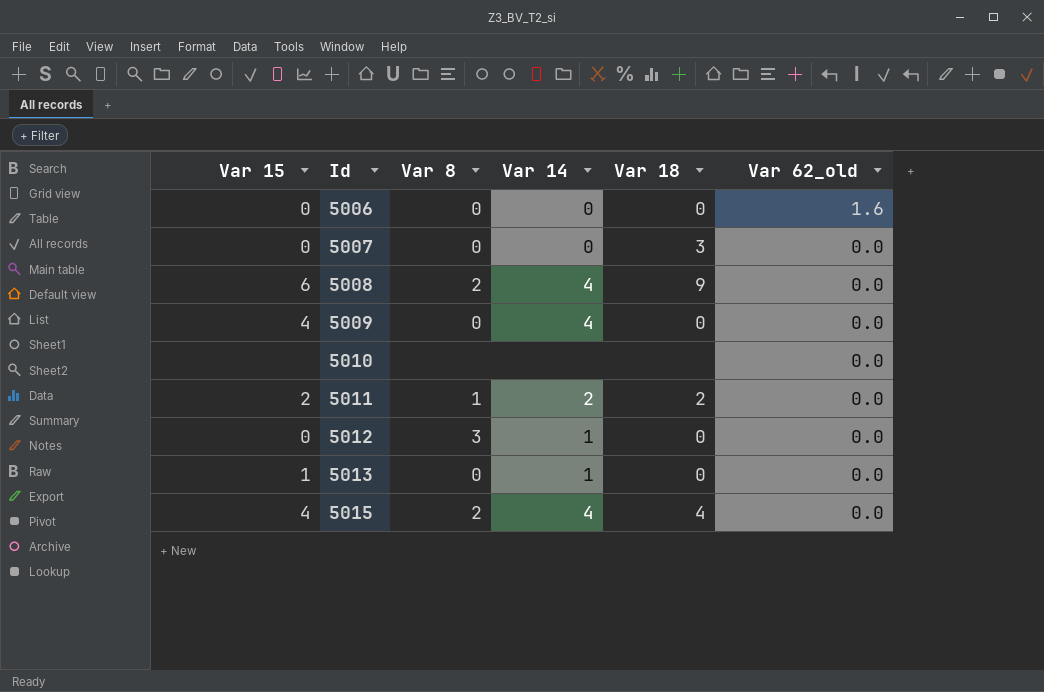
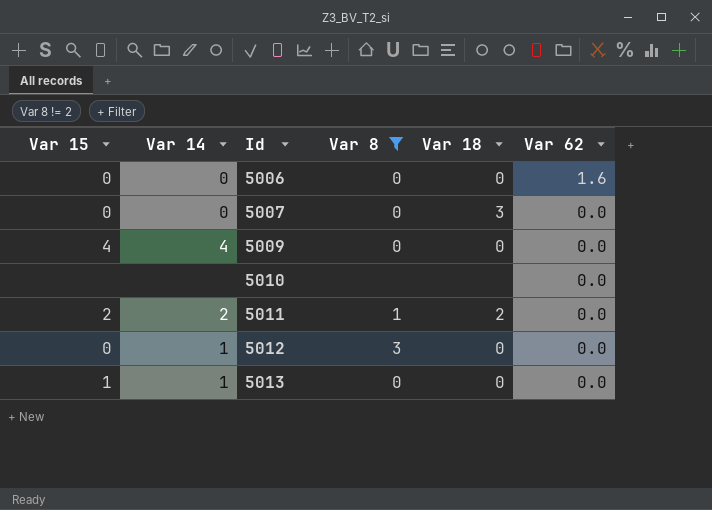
filter: none -> Var 8 != 2
column Var 14 | position: 4 -> 2
column name: Var 62_old -> Var 62

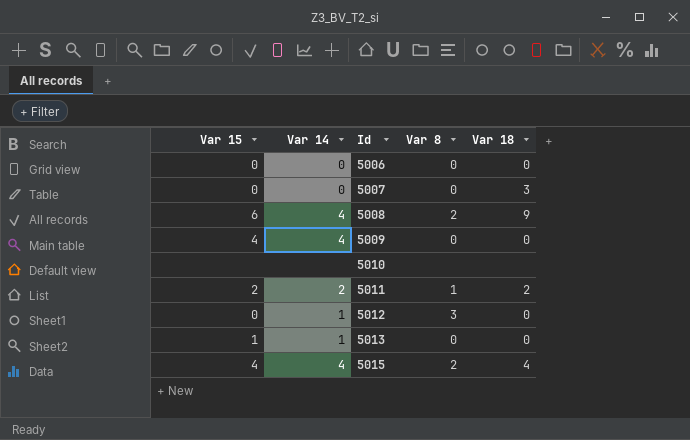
filter: Var 8 != 2 -> none
column Var 62 | position: 6 -> none

